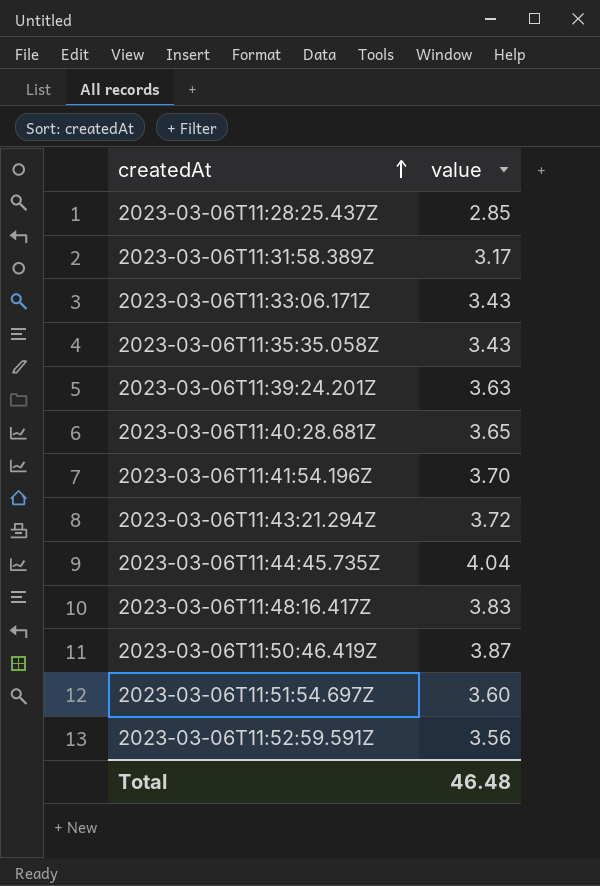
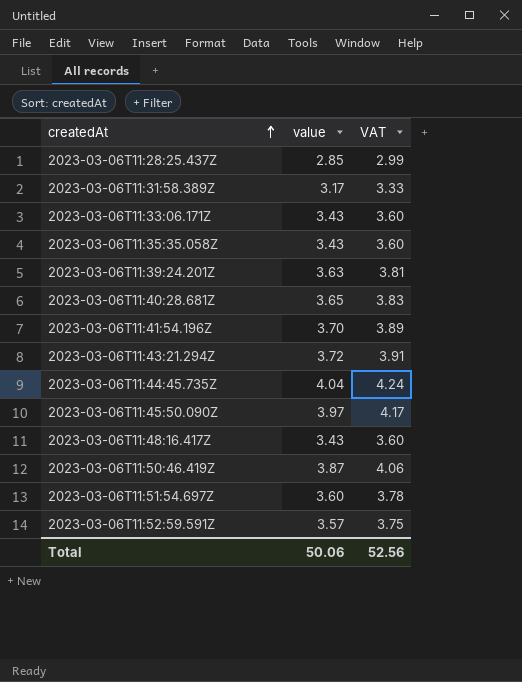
column VAT | formula: none -> [value] * 1.05
row 2023-03-06T11:45:50.090Z: none -> 3.97 | 4.17
2023-03-06T11:48:16.417Z | value: 3.83 -> 3.43
2023-03-06T11:52:59.591Z | value: 3.56 -> 3.57
Total | value: 46.48 -> 50.06

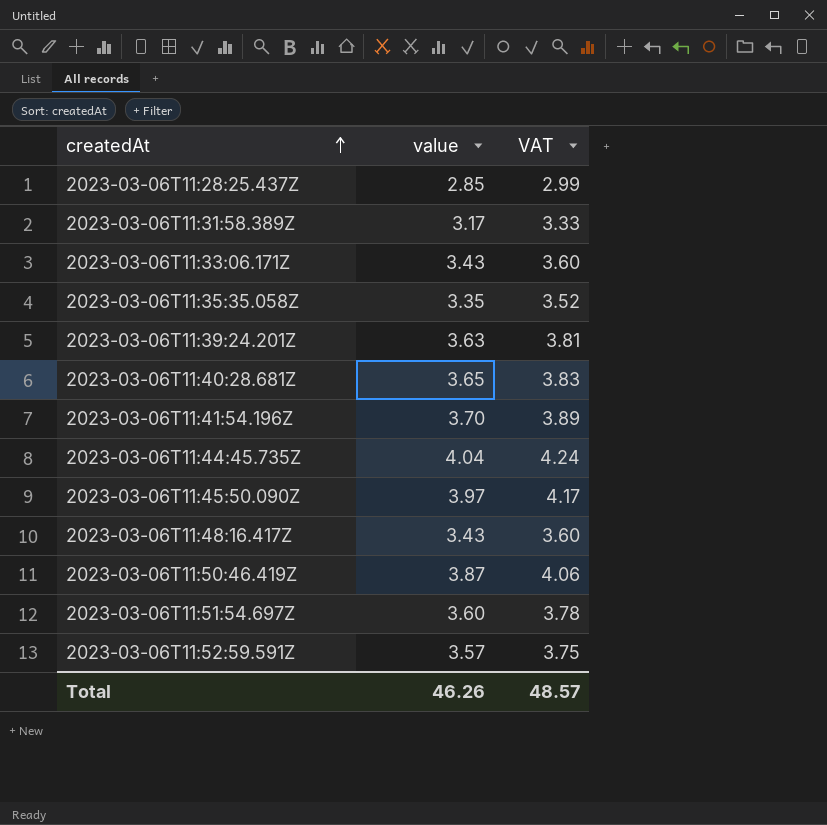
row 2023-03-06T11:43:21.294Z: 3.72 | 3.91 -> none
2023-03-06T11:35:35.058Z | value: 3.43 -> 3.35
2023-03-06T11:35:35.058Z | VAT: 3.60 -> 3.52
Total | value: 50.06 -> 46.26
Total | VAT: 52.56 -> 48.57

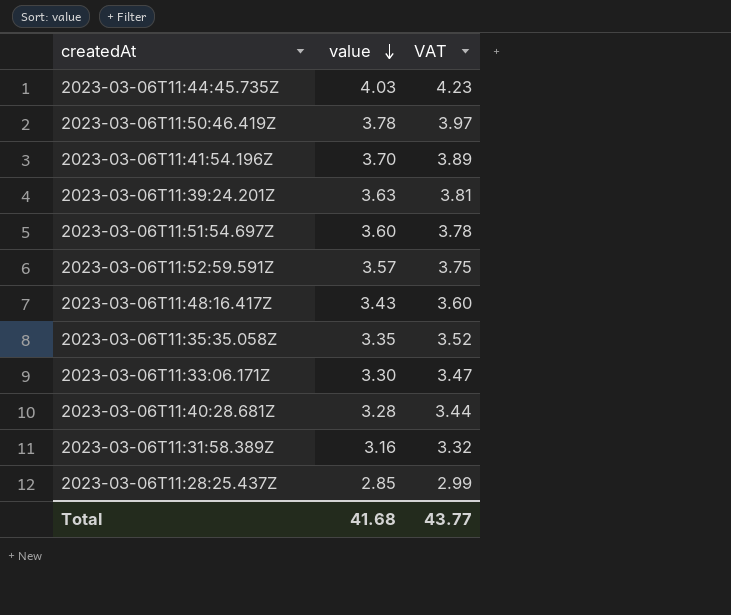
row order: createdAt ascending -> value descending
row 2023-03-06T11:45:50.090Z: 3.97 | 4.17 -> none
2023-03-06T11:44:45.735Z | value: 4.04 -> 4.03
2023-03-06T11:44:45.735Z | VAT: 4.24 -> 4.23
2023-03-06T11:50:46.419Z | value: 3.87 -> 3.78
2023-03-06T11:50:46.419Z | VAT: 4.06 -> 3.97
2023-03-06T11:33:06.171Z | value: 3.43 -> 3.30
2023-03-06T11:33:06.171Z | VAT: 3.60 -> 3.47
2023-03-06T11:40:28.681Z | value: 3.65 -> 3.28
2023-03-06T11:40:28.681Z | VAT: 3.83 -> 3.44
2023-03-06T11:31:58.389Z | value: 3.17 -> 3.16
2023-03-06T11:31:58.389Z | VAT: 3.33 -> 3.32
Total | value: 46.26 -> 41.68
Total | VAT: 48.57 -> 43.77

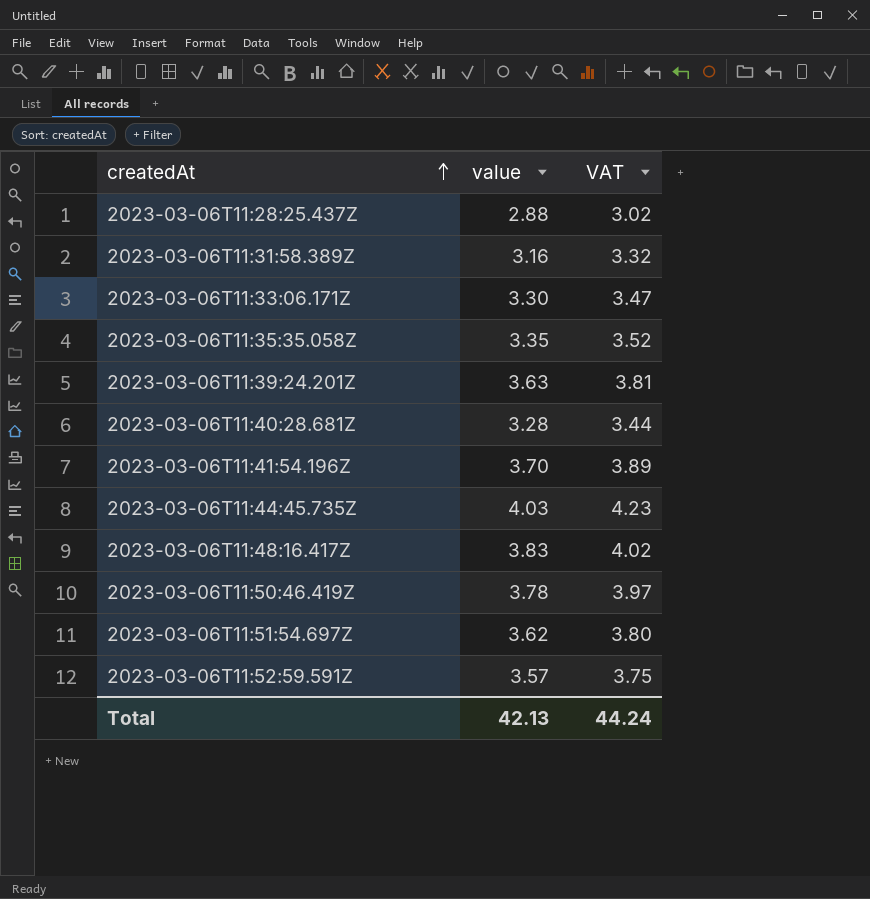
row order: value descending -> createdAt ascending
2023-03-06T11:28:25.437Z | value: 2.85 -> 2.88
2023-03-06T11:28:25.437Z | VAT: 2.99 -> 3.02
2023-03-06T11:48:16.417Z | value: 3.43 -> 3.83
2023-03-06T11:48:16.417Z | VAT: 3.60 -> 4.02
2023-03-06T11:51:54.697Z | value: 3.60 -> 3.62
2023-03-06T11:51:54.697Z | VAT: 3.78 -> 3.80
Total | value: 41.68 -> 42.13
Total | VAT: 43.77 -> 44.24

